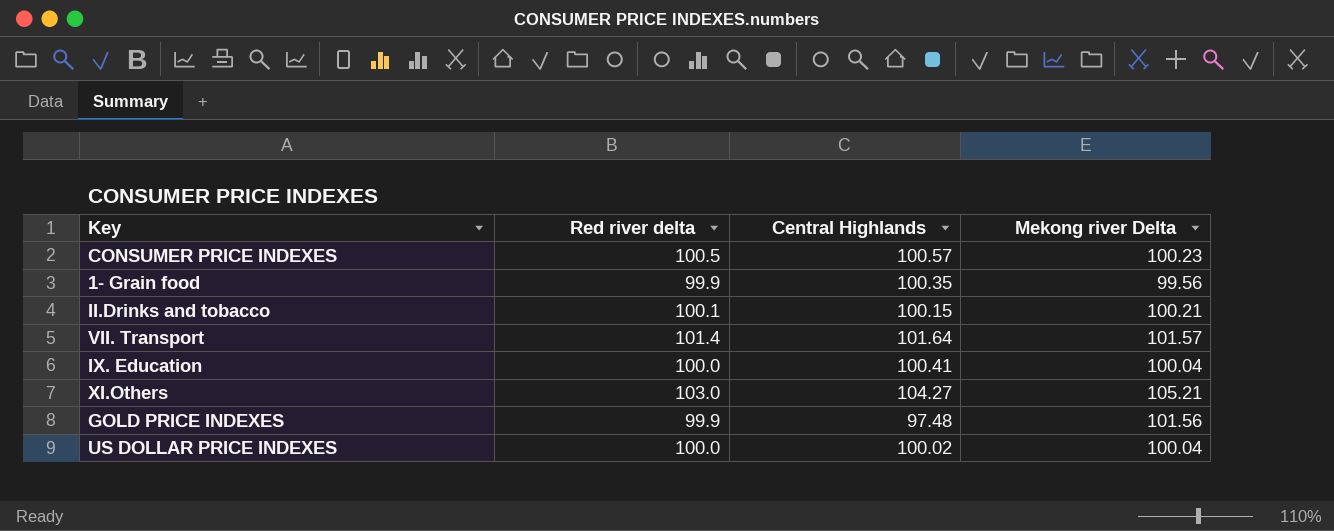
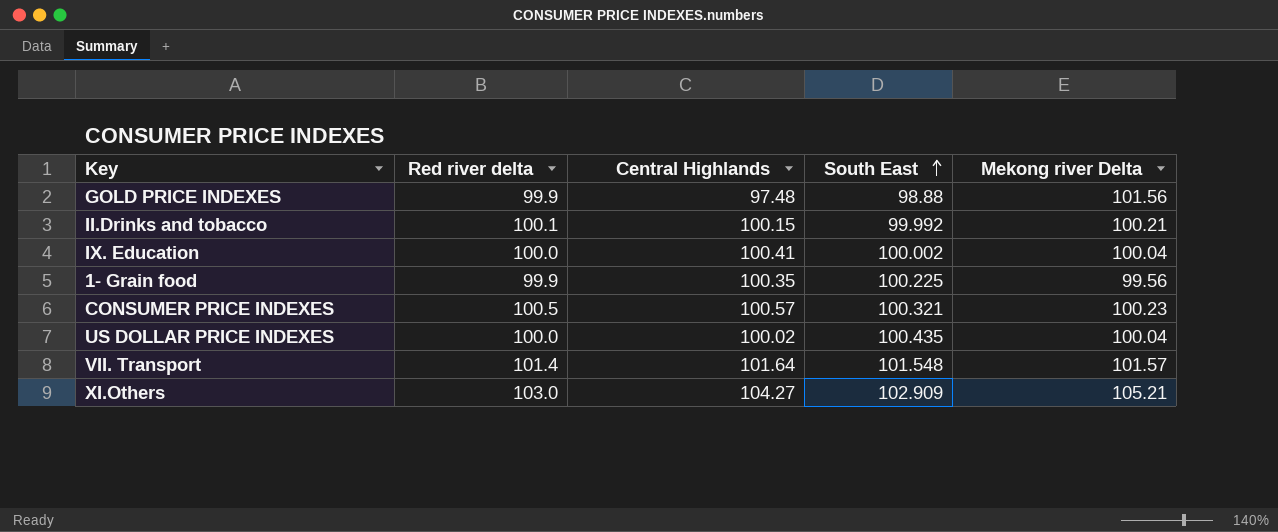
row order: none -> South East ascending
column South East | position: none -> 4

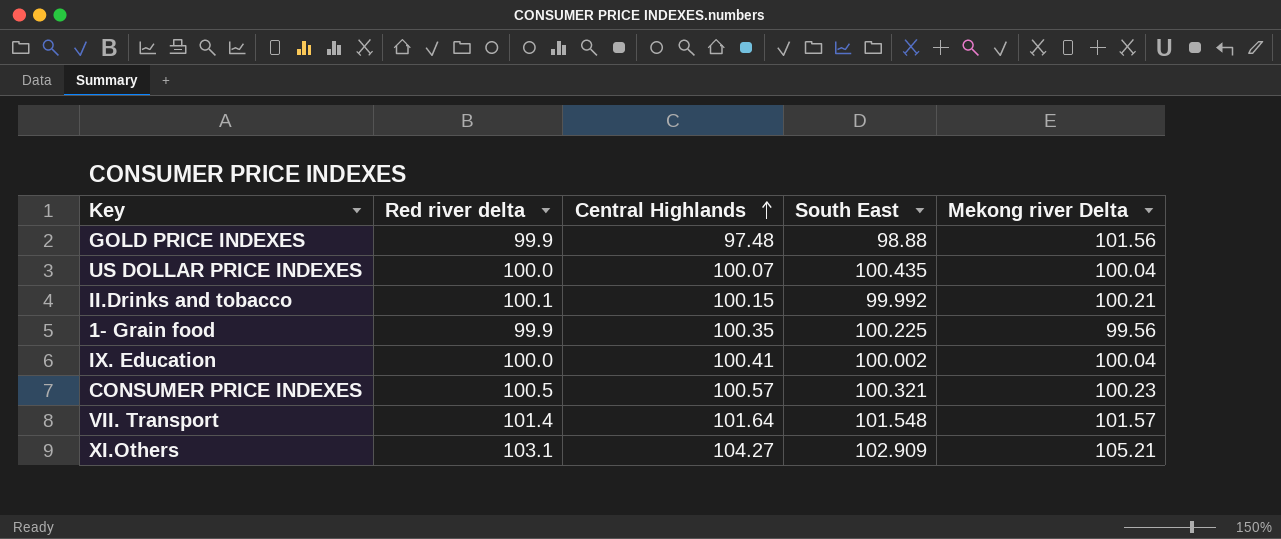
row order: South East ascending -> Central Highlands ascending
US DOLLAR PRICE INDEXES | Central Highlands: 100.02 -> 100.07
XI.Others | Red river delta: 103.0 -> 103.1

